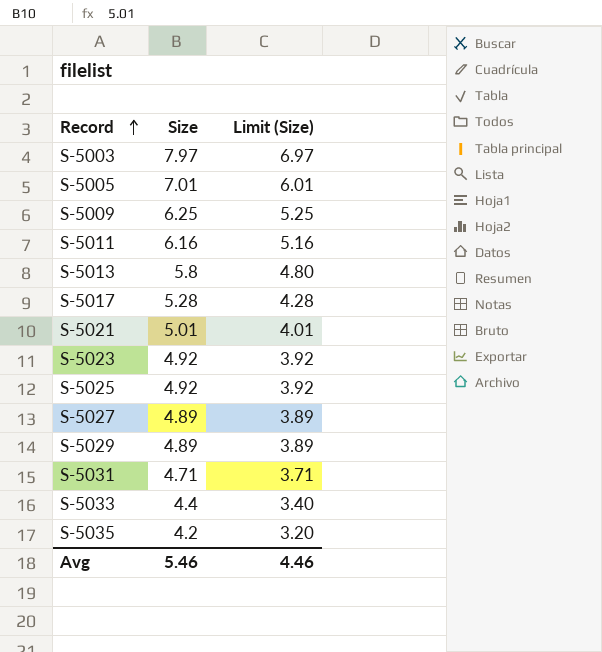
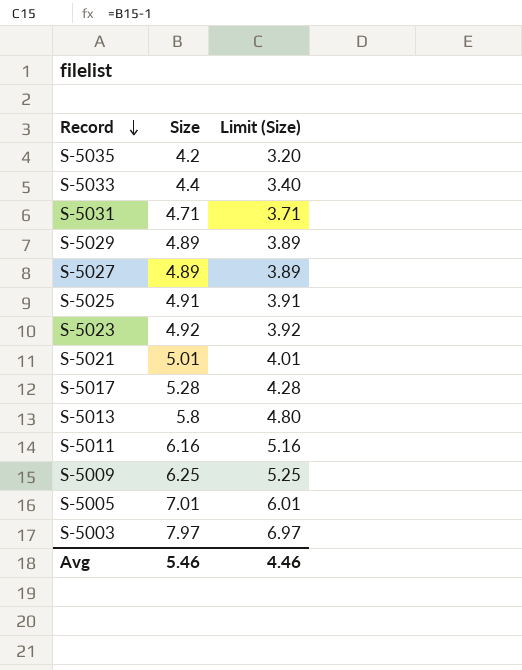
row order: Record ascending -> Record descending
S-5025 | Size: 4.92 -> 4.91
S-5025 | Limit (Size): 3.92 -> 3.91

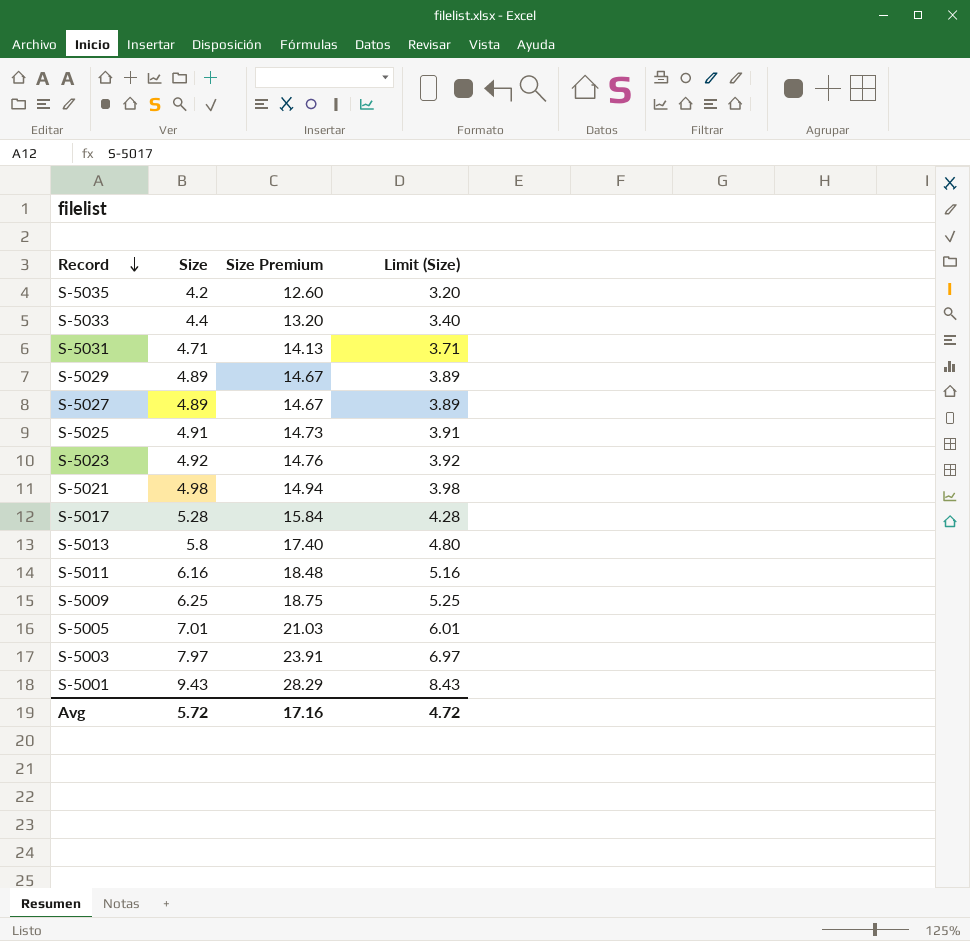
column Size Premium | formula: none -> [Size] * 3
S-5021 | Size: 5.01 -> 4.98
S-5021 | Limit (Size): 4.01 -> 3.98
row S-5001: none -> 9.43 | 28.29 | 8.43
Avg | Size: 5.46 -> 5.72
Avg | Limit (Size): 4.46 -> 4.72

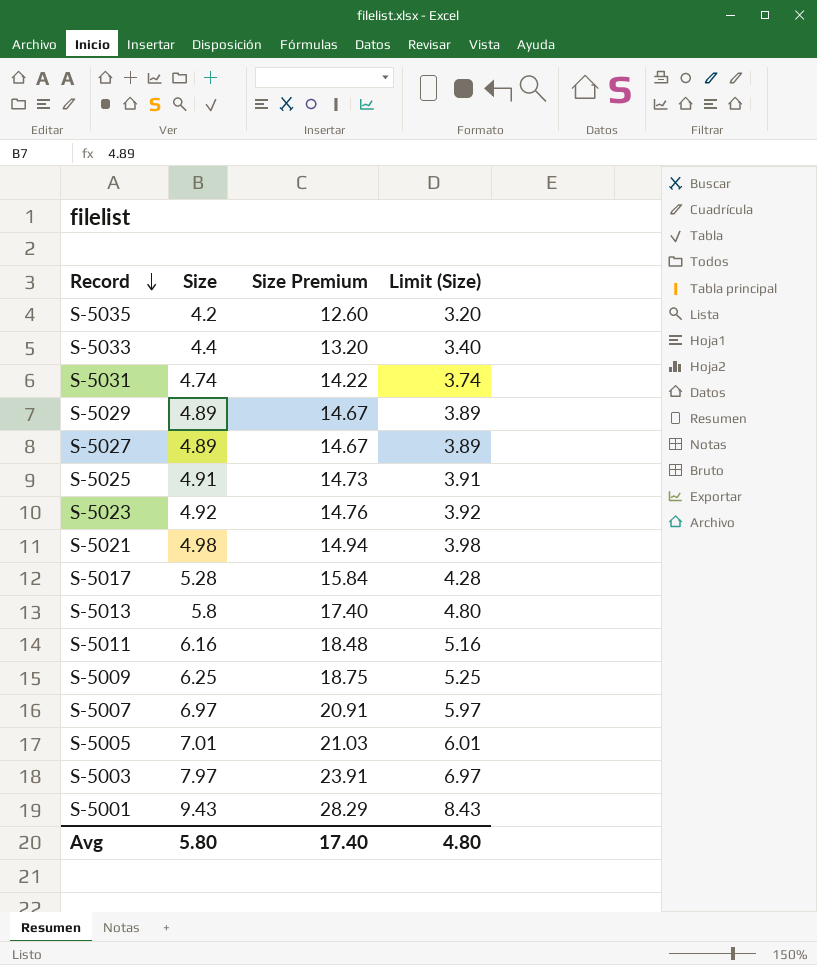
S-5031 | Size: 4.71 -> 4.74
S-5031 | Size Premium: 14.13 -> 14.22
S-5031 | Limit (Size): 3.71 -> 3.74
row S-5007: none -> 6.97 | 20.91 | 5.97
Avg | Size: 5.72 -> 5.80
Avg | Size Premium: 17.16 -> 17.40
Avg | Limit (Size): 4.72 -> 4.80

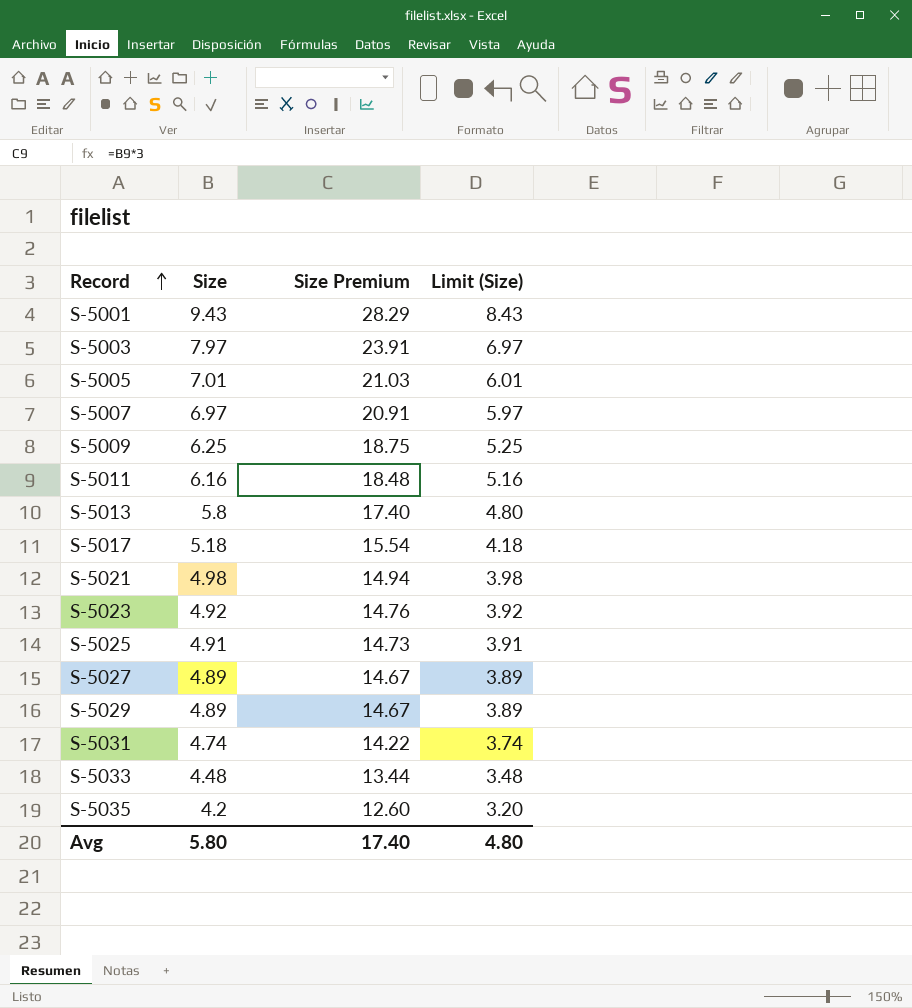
row order: Record descending -> Record ascending
S-5017 | Size: 5.28 -> 5.18
S-5017 | Size Premium: 15.84 -> 15.54
S-5017 | Limit (Size): 4.28 -> 4.18
S-5033 | Size: 4.4 -> 4.48
S-5033 | Size Premium: 13.20 -> 13.44
S-5033 | Limit (Size): 3.40 -> 3.48

